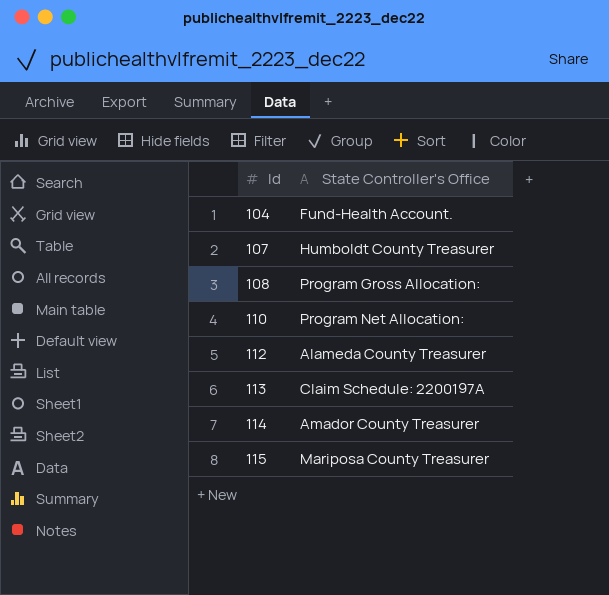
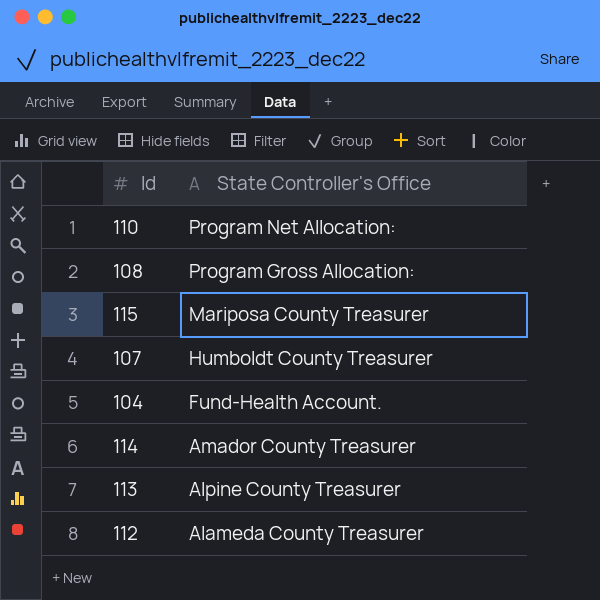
row order: Id ascending -> State Controller's Office descending
113 | State Controller's Office: Claim Schedule: 2200197A -> Alpine County Treasurer

